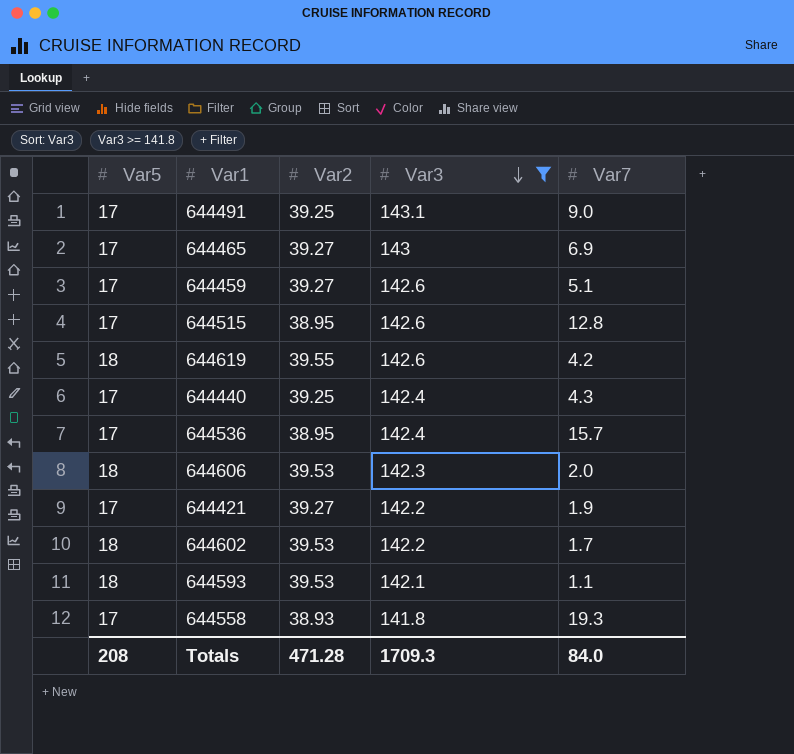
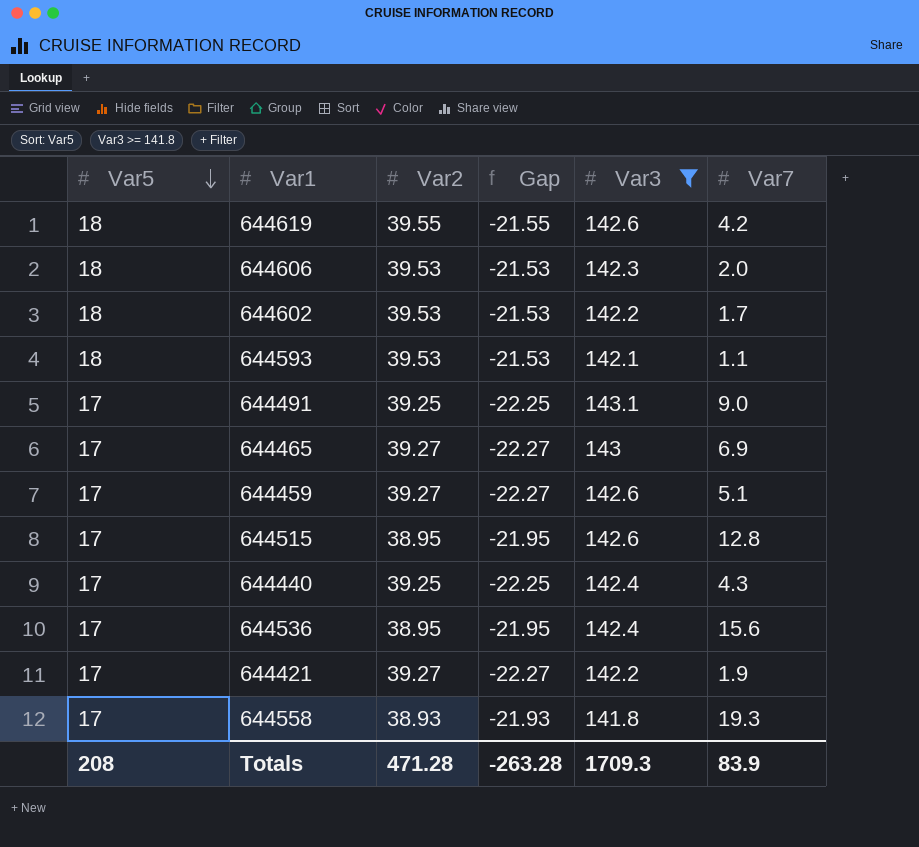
row order: Var3 descending -> Var5 descending
column Gap | formula: none -> [Var5] - [Var2]
644536 | Var7: 15.7 -> 15.6
Totals | Var7: 84.0 -> 83.9

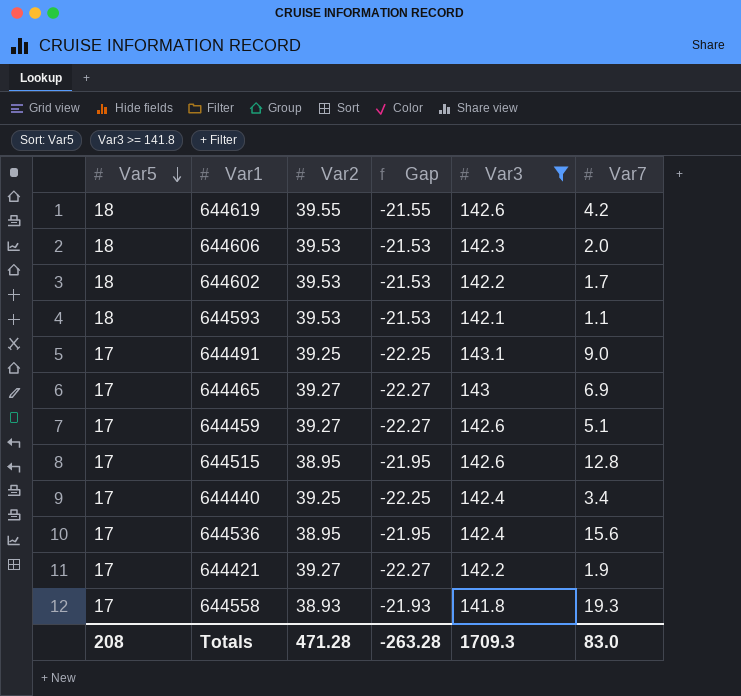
644440 | Var7: 4.3 -> 3.4
Totals | Var7: 83.9 -> 83.0

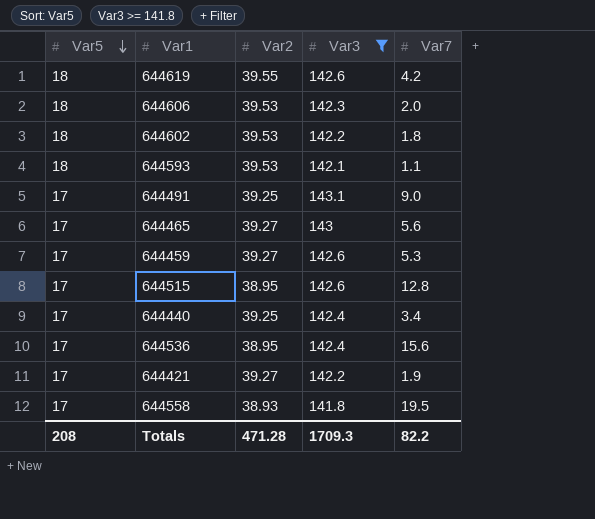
column Gap | formula: [Var5] - [Var2] -> none
644602 | Var7: 1.7 -> 1.8
644465 | Var7: 6.9 -> 5.6
644459 | Var7: 5.1 -> 5.3
644558 | Var7: 19.3 -> 19.5
Totals | Var7: 83.0 -> 82.2

